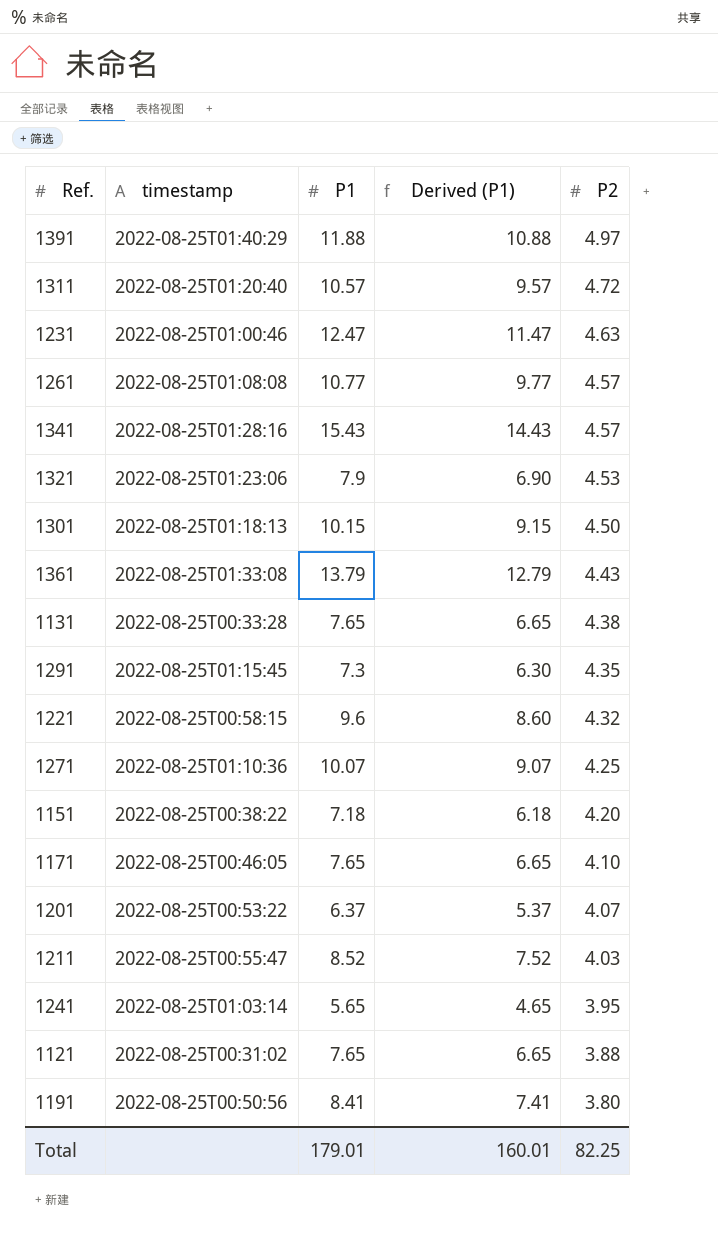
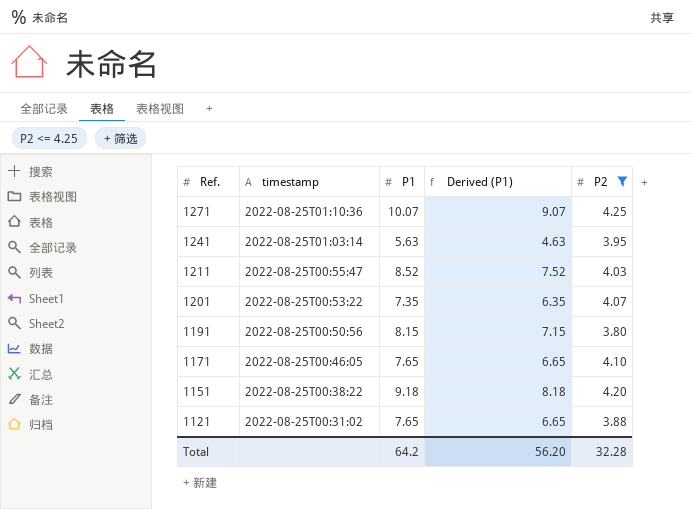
filter: none -> P2 <= 4.25
row order: P2 descending -> Ref. descending
1241 | P1: 5.65 -> 5.63
1241 | Derived (P1): 4.65 -> 4.63
1201 | P1: 6.37 -> 7.35
1201 | Derived (P1): 5.37 -> 6.35
1191 | P1: 8.41 -> 8.15
1191 | Derived (P1): 7.41 -> 7.15
1151 | P1: 7.18 -> 9.18
1151 | Derived (P1): 6.18 -> 8.18
Total | P1: 179.01 -> 64.2
Total | Derived (P1): 160.01 -> 56.20
Total | P2: 82.25 -> 32.28

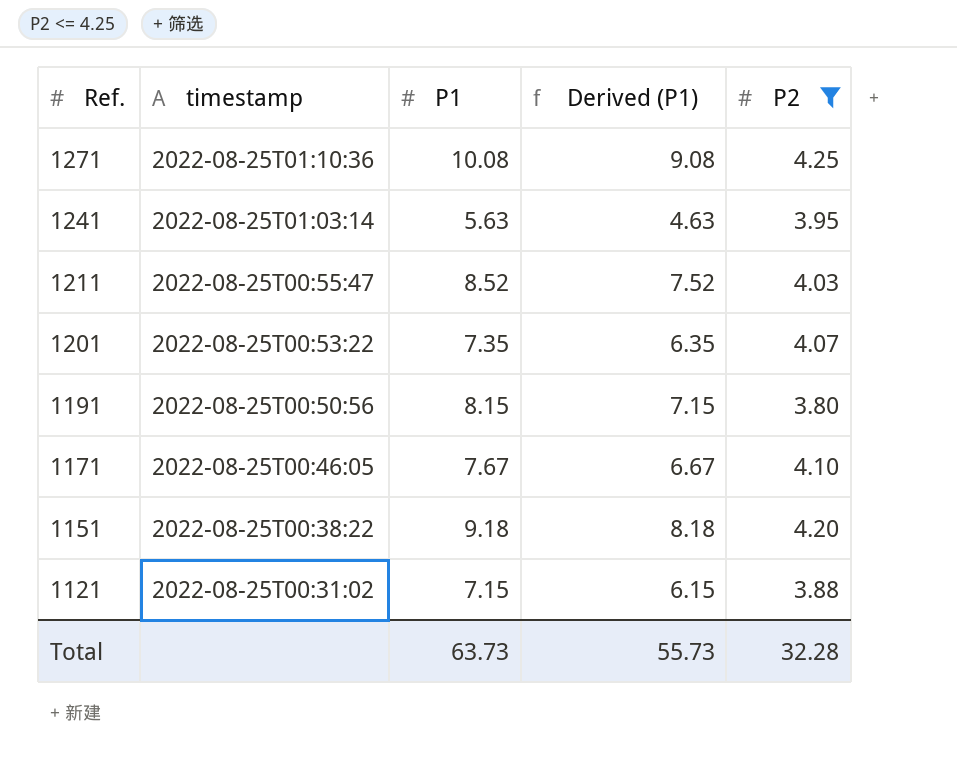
1271 | P1: 10.07 -> 10.08
1271 | Derived (P1): 9.07 -> 9.08
1171 | P1: 7.65 -> 7.67
1171 | Derived (P1): 6.65 -> 6.67
1121 | P1: 7.65 -> 7.15
1121 | Derived (P1): 6.65 -> 6.15
Total | P1: 64.2 -> 63.73
Total | Derived (P1): 56.20 -> 55.73

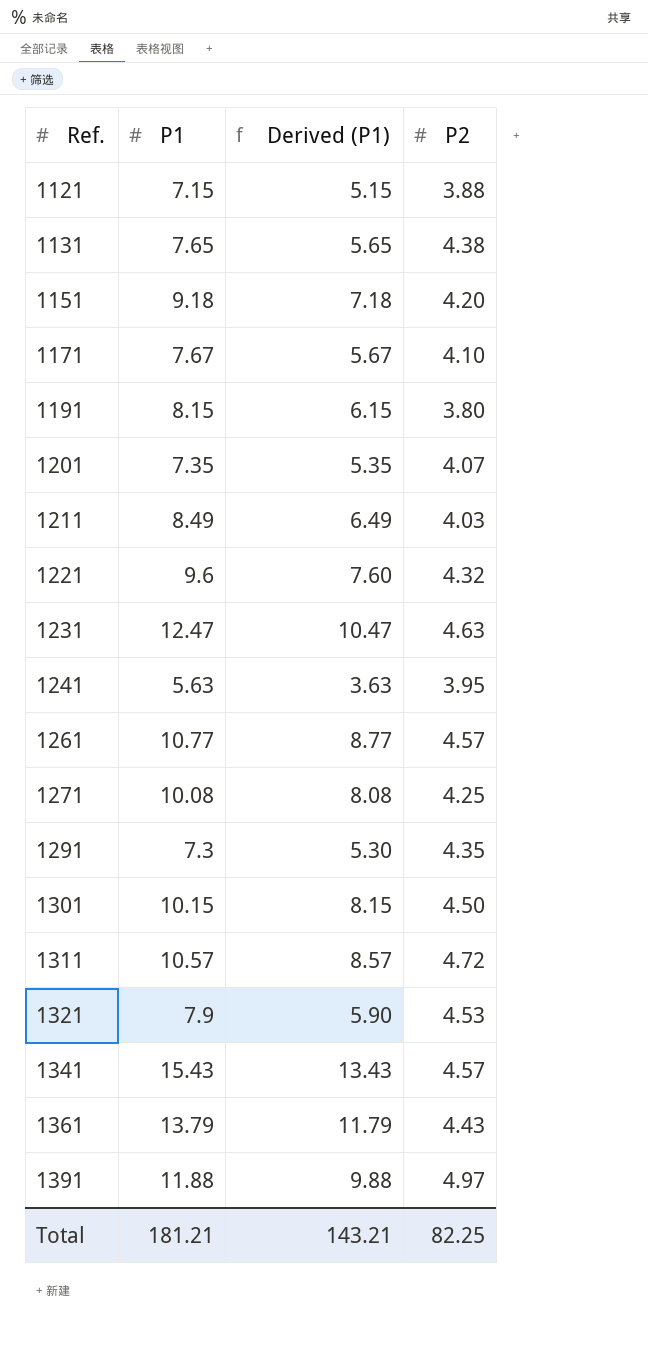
filter: P2 <= 4.25 -> none
row order: Ref. descending -> Ref. ascending
column timestamp | position: 2 -> none
column Derived (P1) | formula: [P1] - 1 -> [P1] - 2
1211 | P1: 8.52 -> 8.49
Total | P1: 63.73 -> 181.21
Total | Derived (P1): 55.73 -> 143.21
Total | P2: 32.28 -> 82.25

